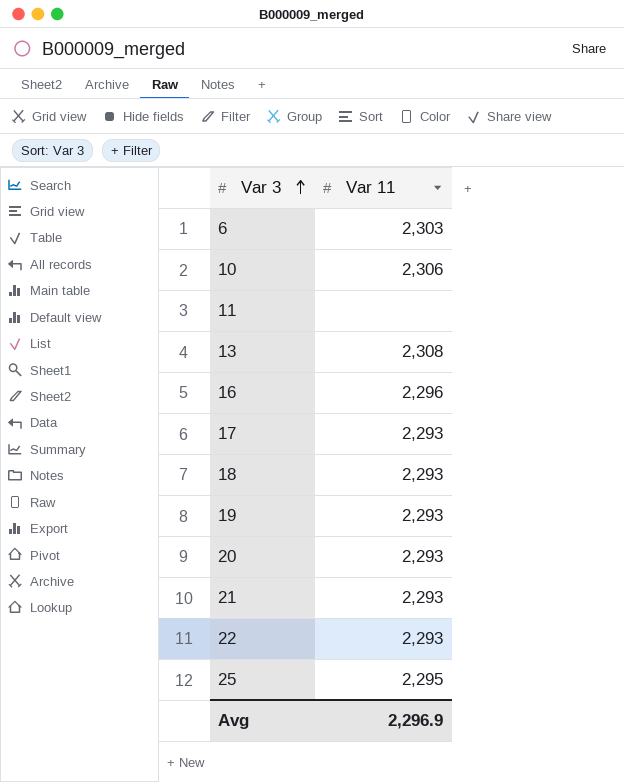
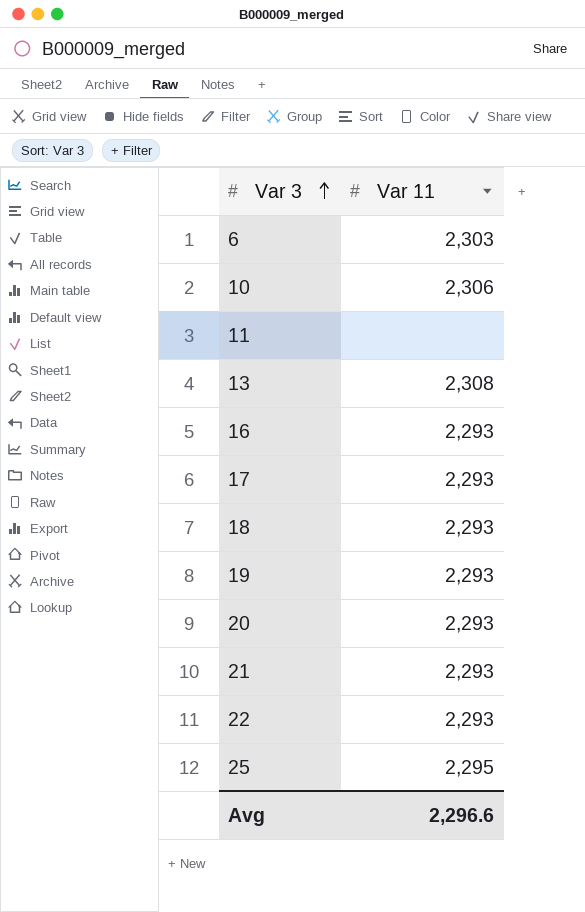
16 | Var 11: 2,296 -> 2,293
Avg | Var 11: 2,296.9 -> 2,296.6

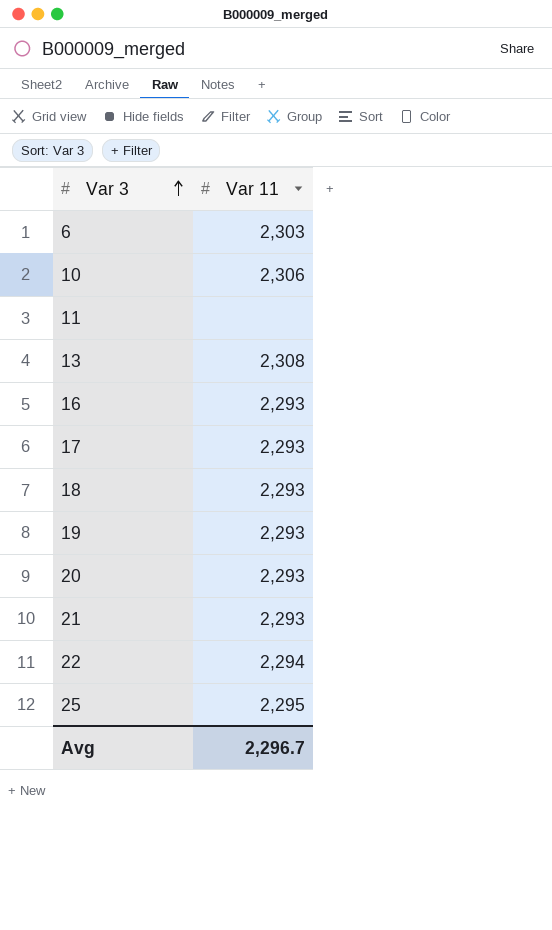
22 | Var 11: 2,293 -> 2,294
Avg | Var 11: 2,296.6 -> 2,296.7

